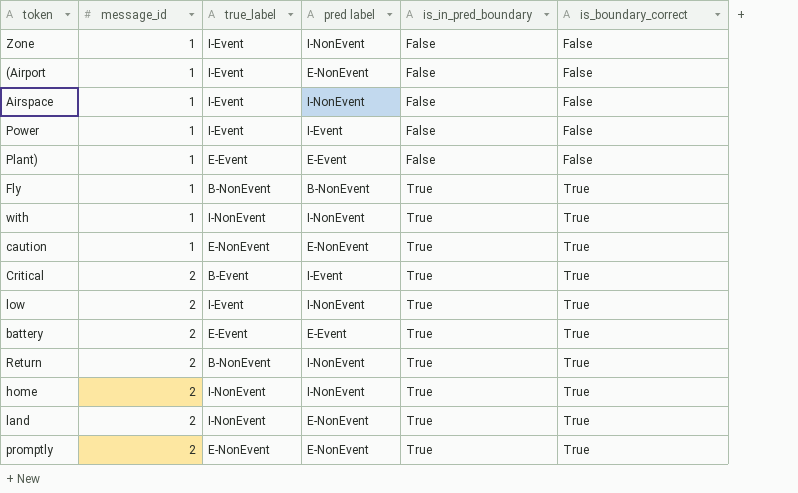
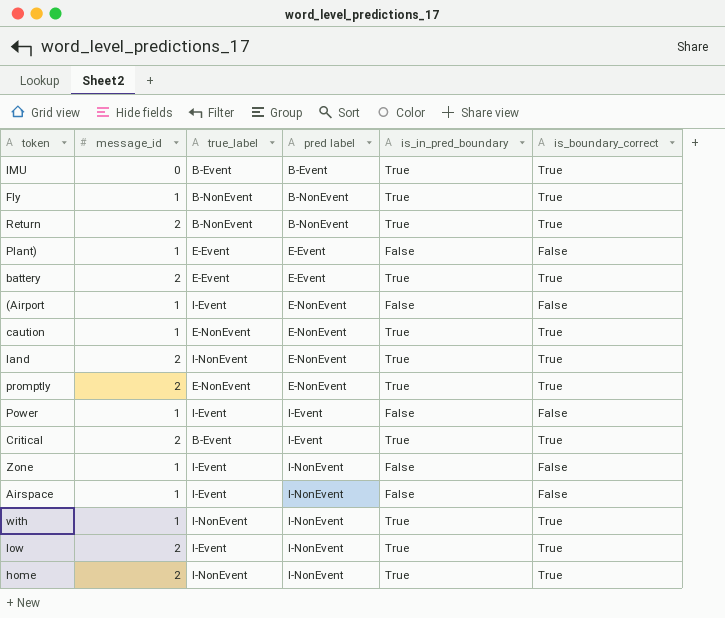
row order: message_id ascending -> pred label ascending
row IMU: none -> 0 | B-Event | B-Event | True | True
Return | pred label: I-NonEvent -> B-NonEvent

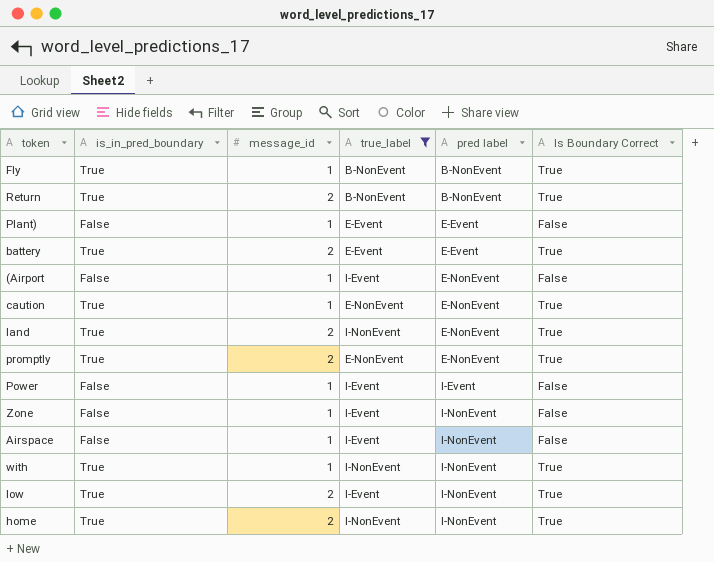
filter: none -> true_label != B-Event
column is_in_pred_boundary | position: 5 -> 2
column name: is_boundary_correct -> Is Boundary Correct

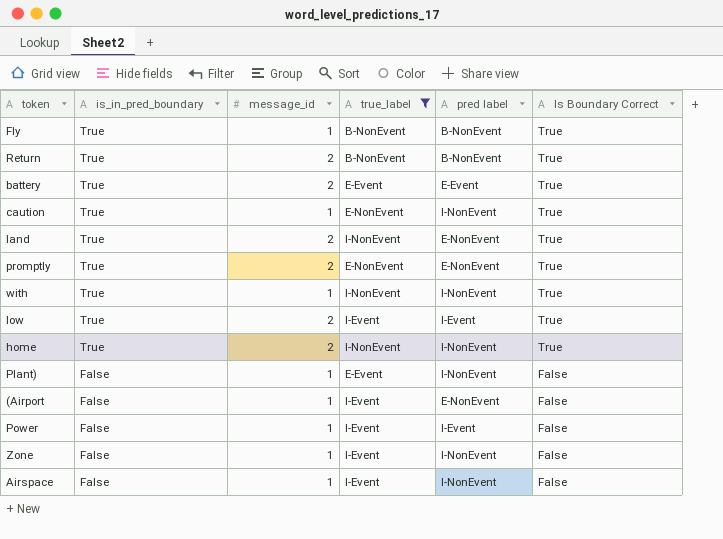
row order: pred label ascending -> is_in_pred_boundary descending
caution | pred label: E-NonEvent -> I-NonEvent
low | pred label: I-NonEvent -> I-Event
Plant) | pred label: E-Event -> I-NonEvent

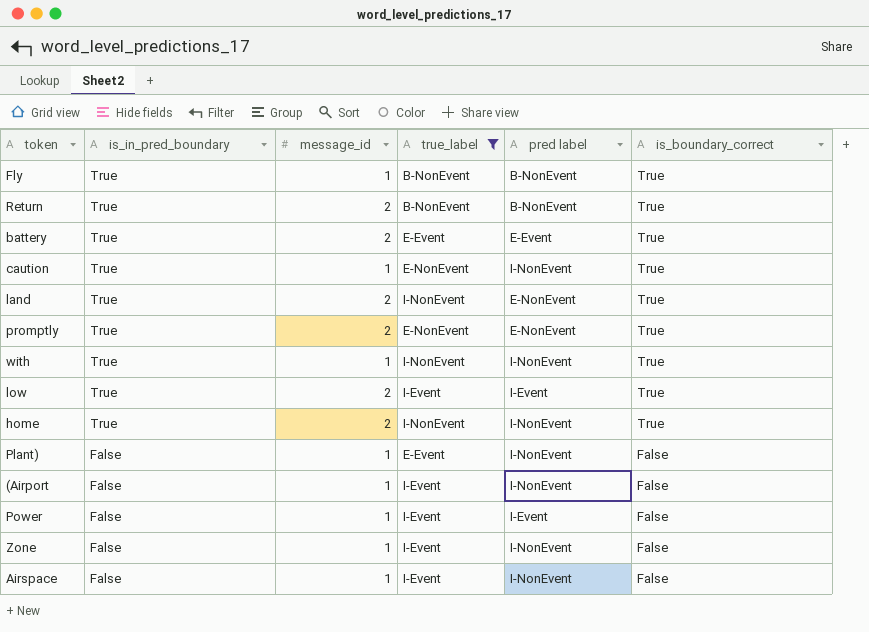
column name: Is Boundary Correct -> is_boundary_correct
(Airport | pred label: E-NonEvent -> I-NonEvent

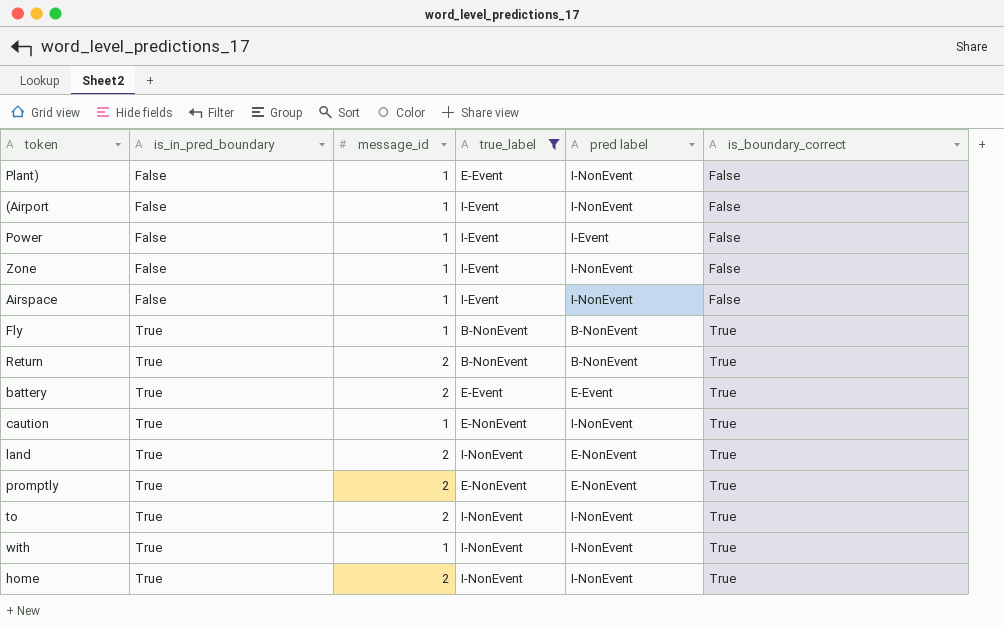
row order: is_in_pred_boundary descending -> is_in_pred_boundary ascending
row low: True | 2 | I-Event | I-Event | True -> none
row to: none -> True | 2 | I-NonEvent | I-NonEvent | True

